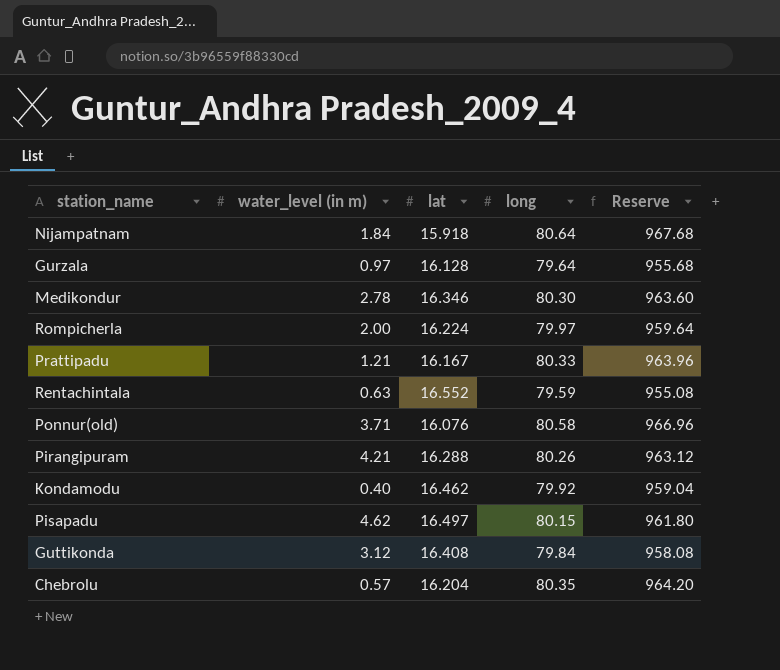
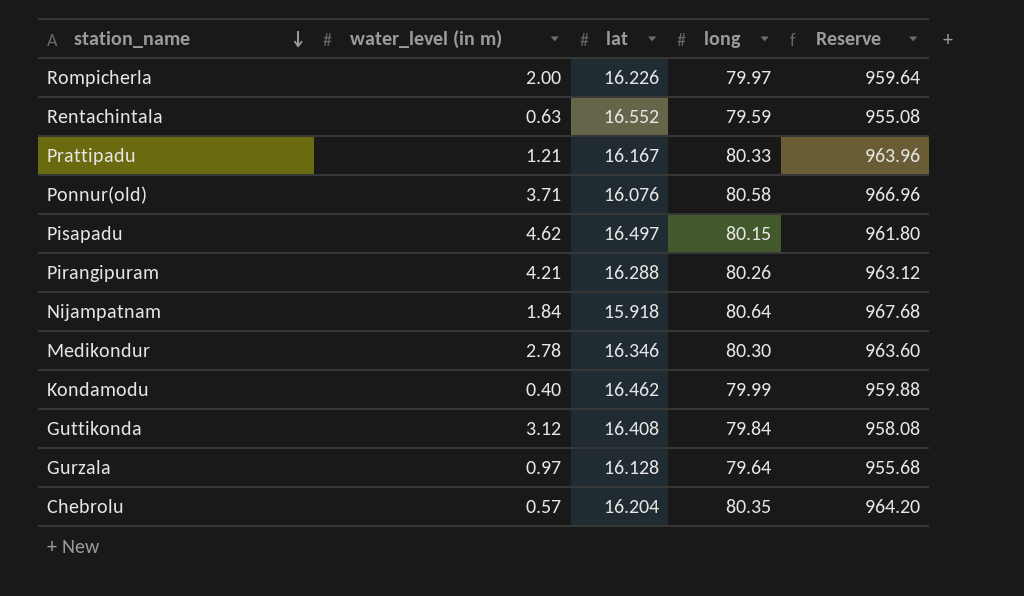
row order: none -> station_name descending
Rompicherla | lat: 16.224 -> 16.226
Kondamodu | long: 79.92 -> 79.99
Kondamodu | Reserve: 959.04 -> 959.88

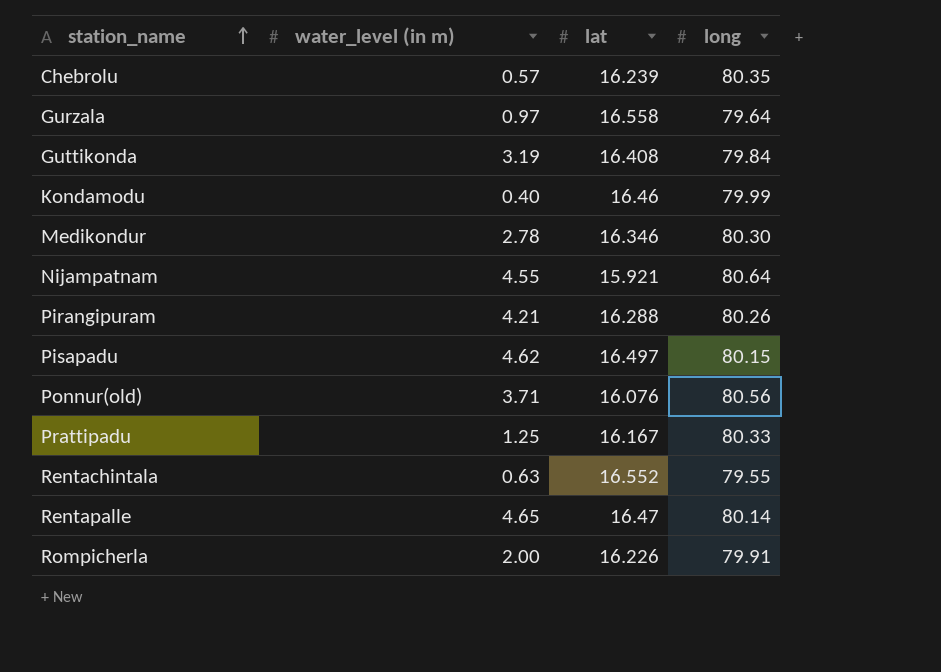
row order: station_name descending -> station_name ascending
column Reserve | formula: [long] * 12 -> none
Chebrolu | lat: 16.204 -> 16.239
Gurzala | lat: 16.128 -> 16.558
Guttikonda | water_level (in m): 3.12 -> 3.19
Kondamodu | lat: 16.462 -> 16.46
Nijampatnam | water_level (in m): 1.84 -> 4.55
Nijampatnam | lat: 15.918 -> 15.921
Ponnur(old) | long: 80.58 -> 80.56
Prattipadu | water_level (in m): 1.21 -> 1.25
Rentachintala | long: 79.59 -> 79.55
row Rentapalle: none -> 4.65 | 16.47 | 80.14
Rompicherla | long: 79.97 -> 79.91

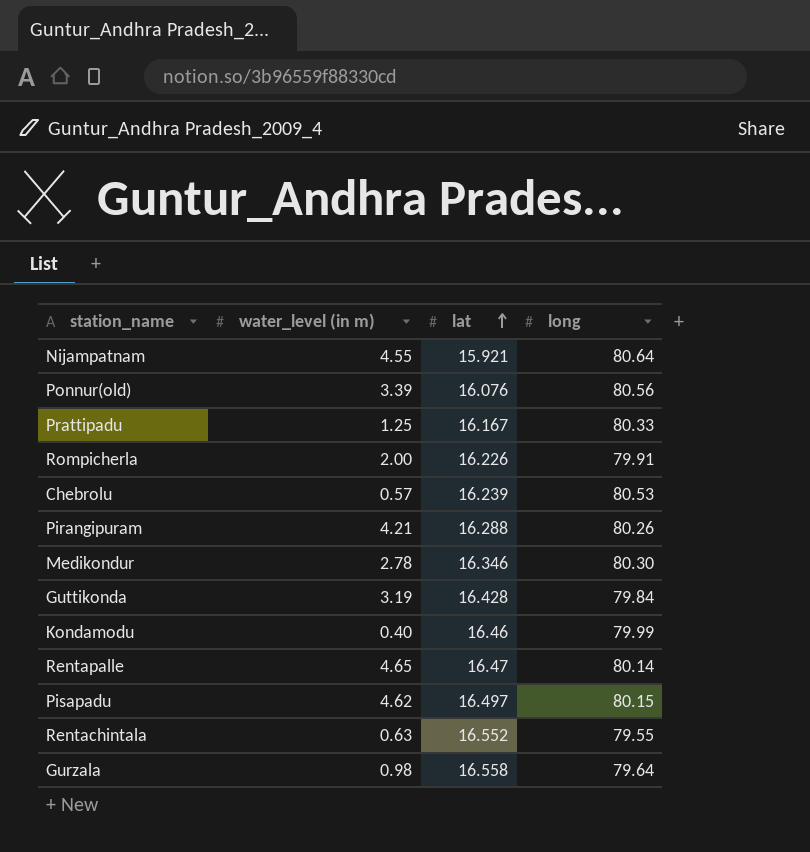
row order: station_name ascending -> lat ascending
Ponnur(old) | water_level (in m): 3.71 -> 3.39
Chebrolu | long: 80.35 -> 80.53
Guttikonda | lat: 16.408 -> 16.428
Gurzala | water_level (in m): 0.97 -> 0.98

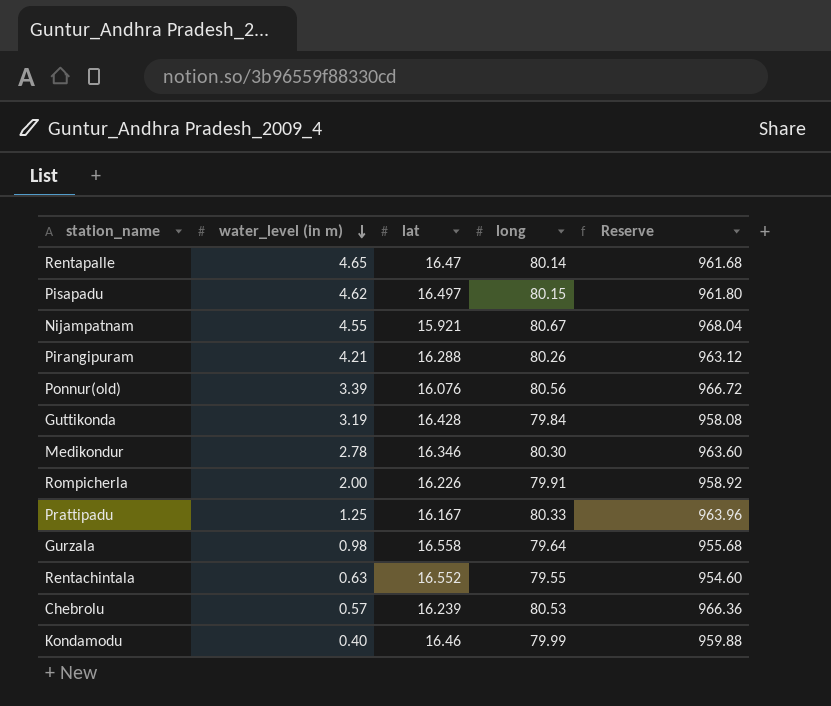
row order: lat ascending -> water_level (in m) descending
column Reserve | formula: none -> [long] * 12
Nijampatnam | long: 80.64 -> 80.67

